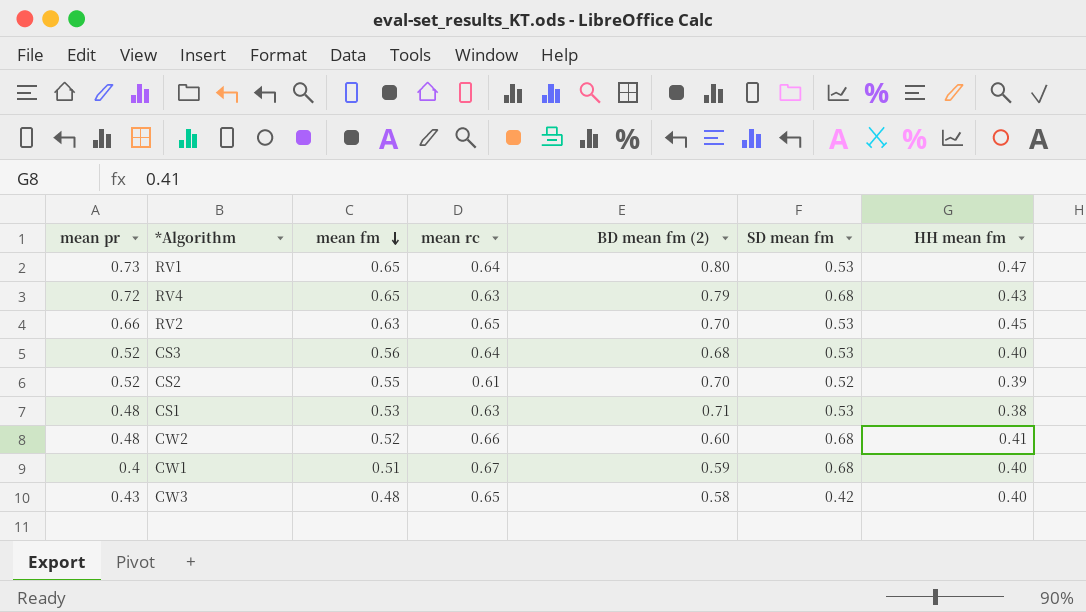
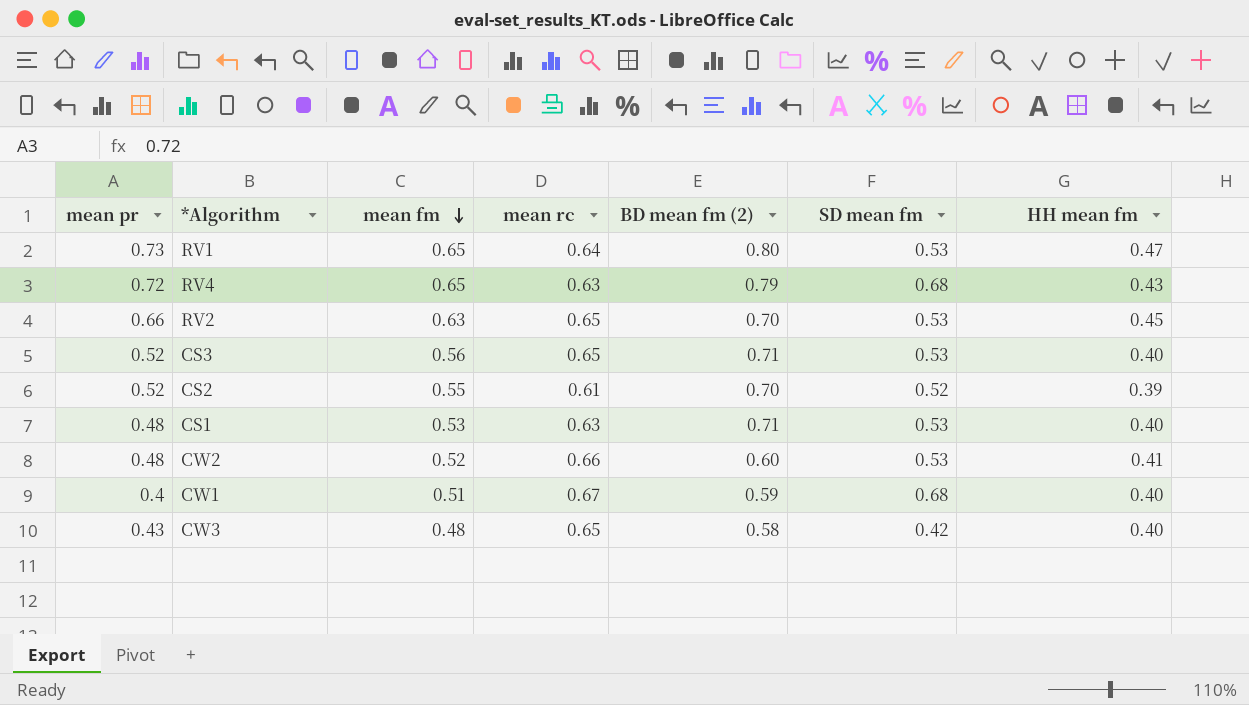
CS3 | mean rc: 0.64 -> 0.65
CS3 | BD mean fm (2): 0.68 -> 0.71
CS1 | HH mean fm: 0.38 -> 0.40
CW2 | SD mean fm: 0.68 -> 0.53

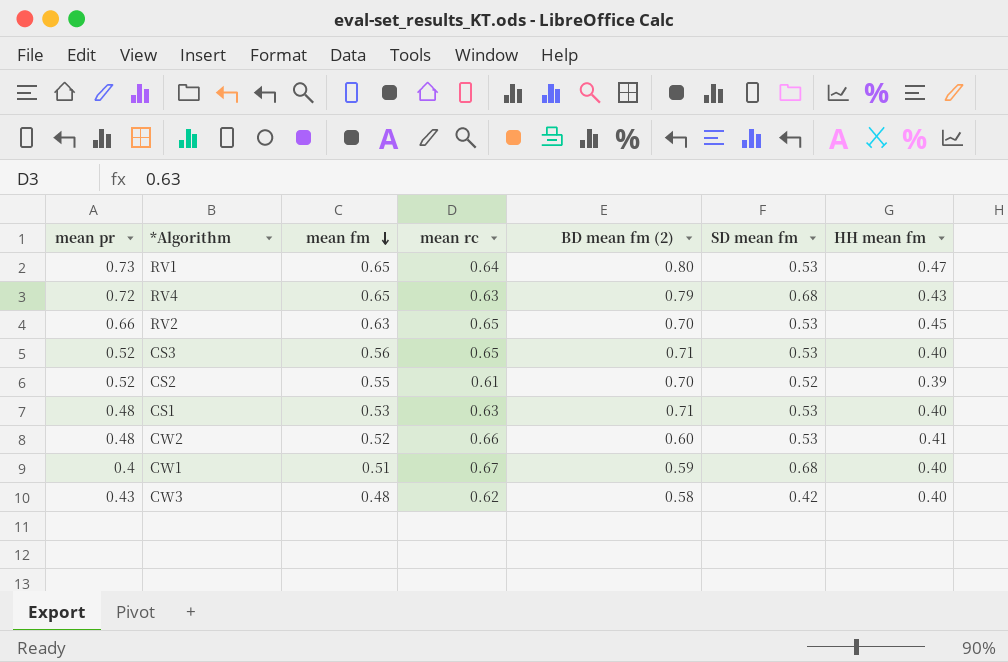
CW3 | mean rc: 0.65 -> 0.62

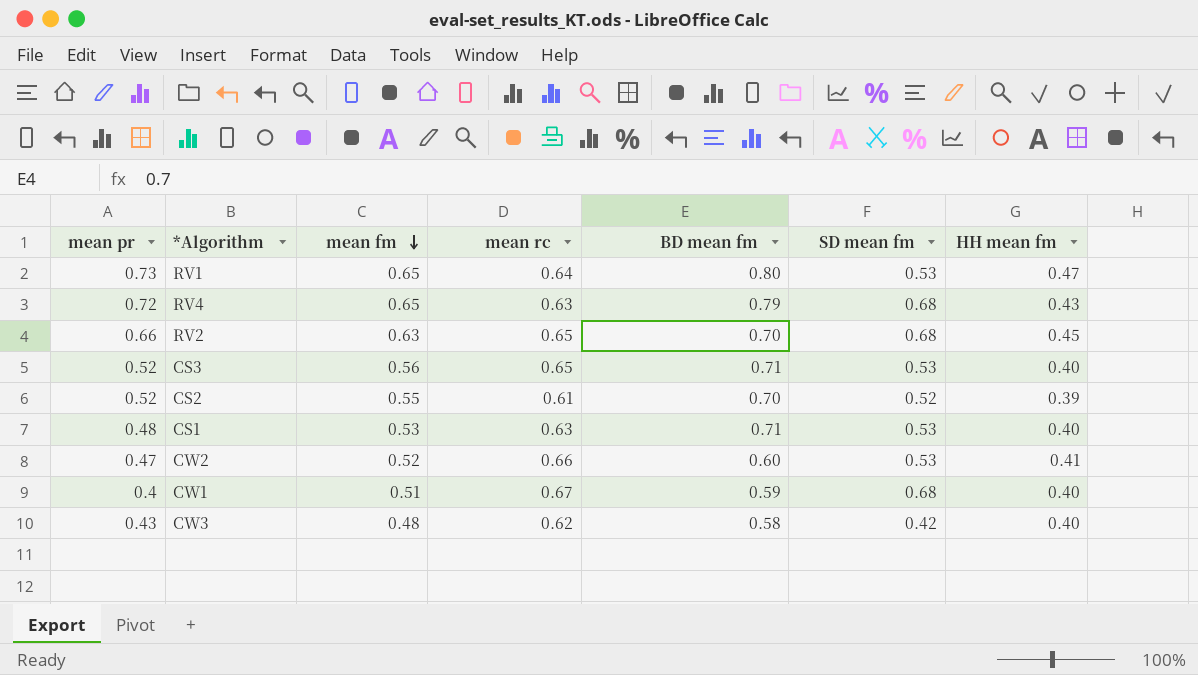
column name: BD mean fm (2) -> BD mean fm
RV2 | SD mean fm: 0.53 -> 0.68
CW2 | mean pr: 0.48 -> 0.47

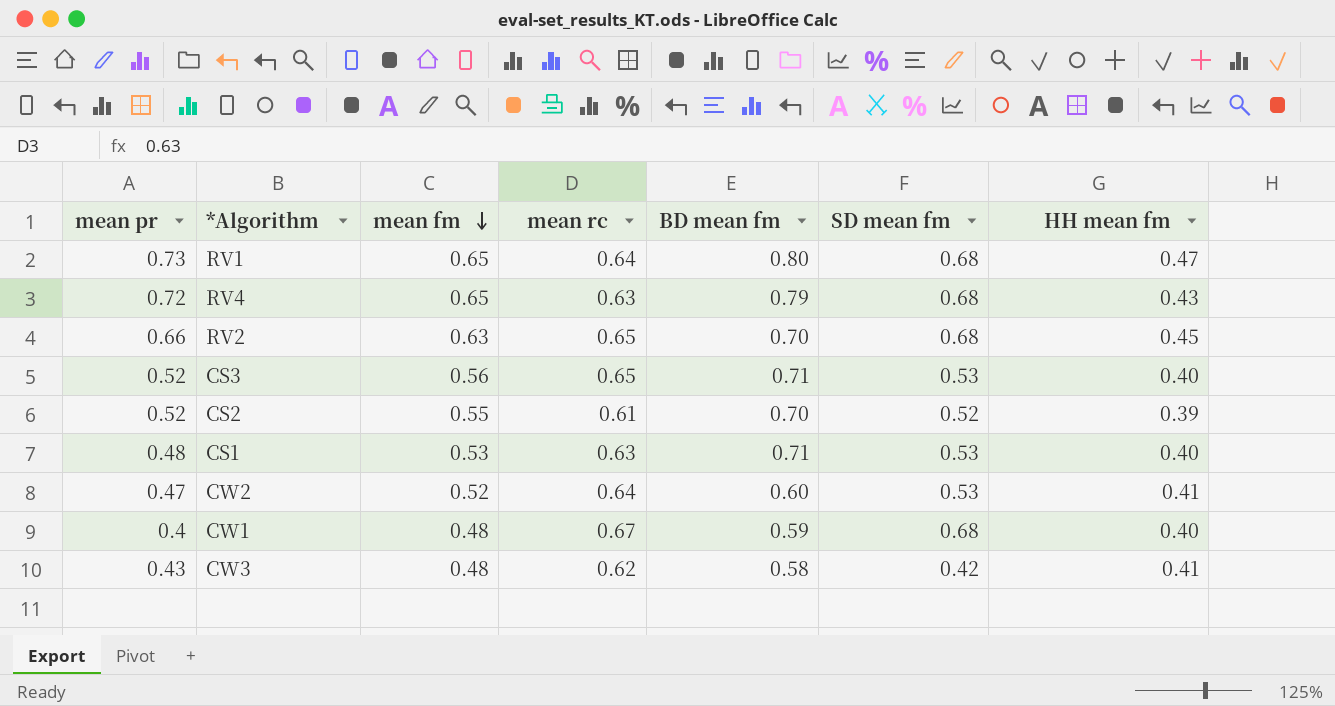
RV1 | SD mean fm: 0.53 -> 0.68
CW2 | mean rc: 0.66 -> 0.64
CW1 | mean fm: 0.51 -> 0.48
CW3 | HH mean fm: 0.40 -> 0.41

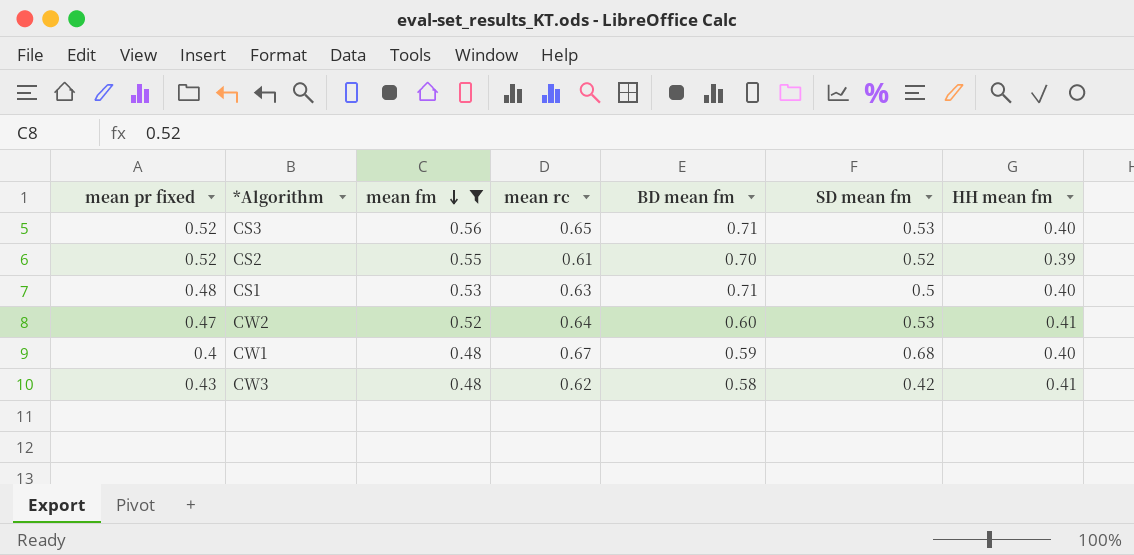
filter: none -> mean fm <= 0.56
column name: mean pr -> mean pr fixed
CS1 | SD mean fm: 0.53 -> 0.5

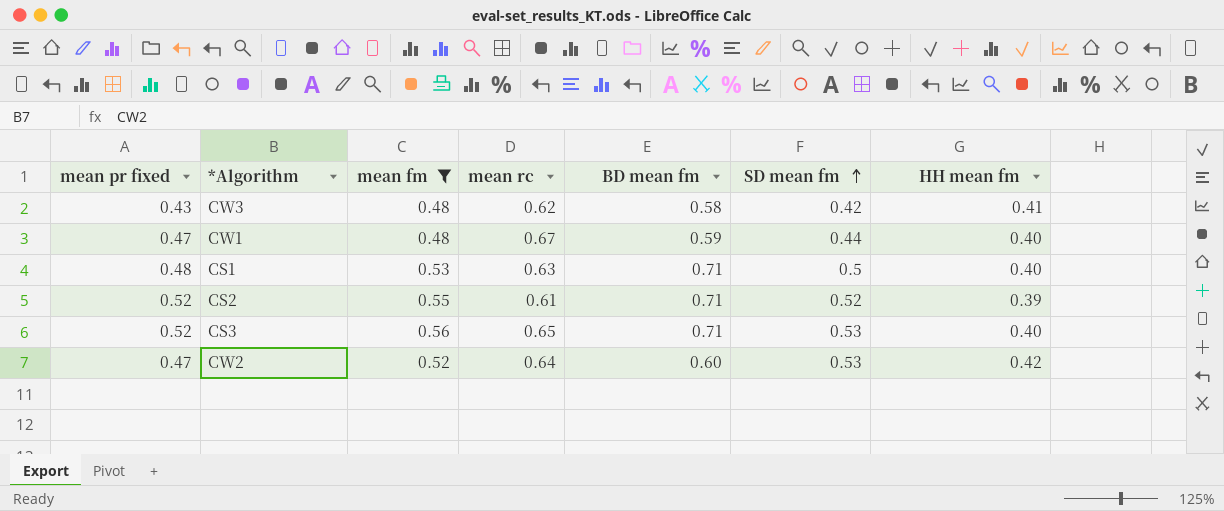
row order: mean fm descending -> SD mean fm ascending
CW1 | mean pr fixed: 0.4 -> 0.47
CW1 | SD mean fm: 0.68 -> 0.44
CS2 | BD mean fm: 0.70 -> 0.71
CW2 | HH mean fm: 0.41 -> 0.42

